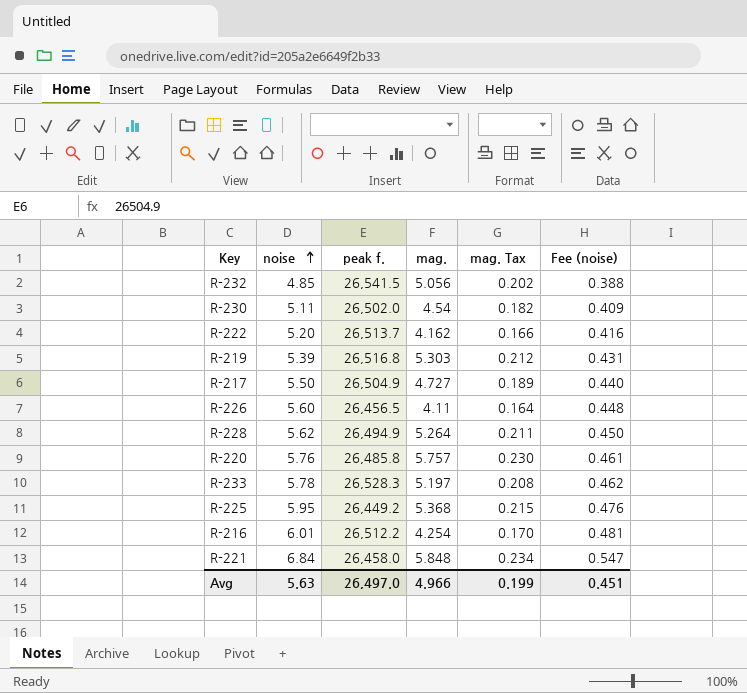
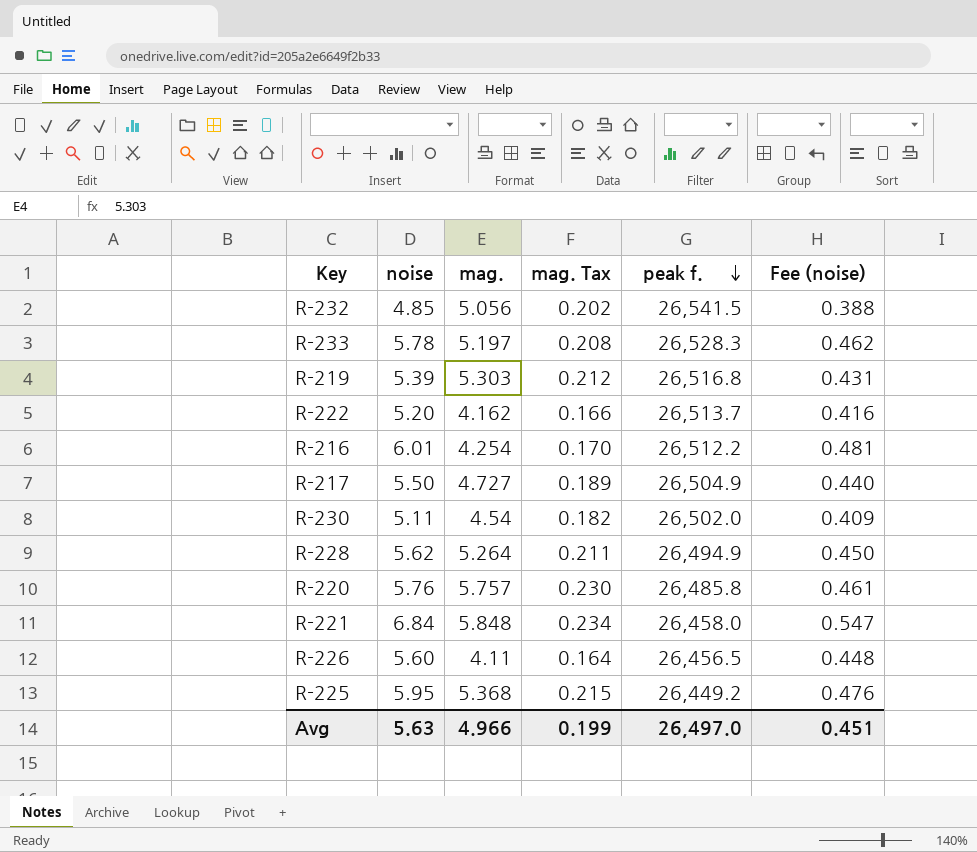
row order: noise ascending -> peak f. descending
column peak f. | position: 3 -> 5

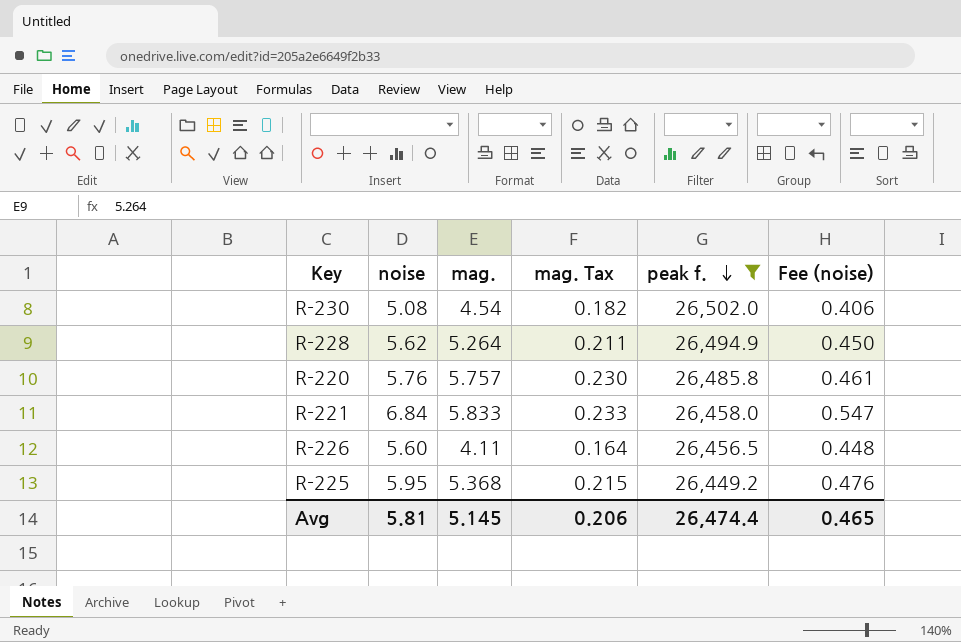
filter: none -> peak f. <= 26,502.0
R-230 | noise: 5.11 -> 5.08
R-230 | Fee (noise): 0.409 -> 0.406
R-221 | mag.: 5.848 -> 5.833
R-221 | mag. Tax: 0.234 -> 0.233
Avg | noise: 5.63 -> 5.81
Avg | mag.: 4.966 -> 5.145
Avg | mag. Tax: 0.199 -> 0.206
Avg | peak f.: 26,497.0 -> 26,474.4
Avg | Fee (noise): 0.451 -> 0.465

